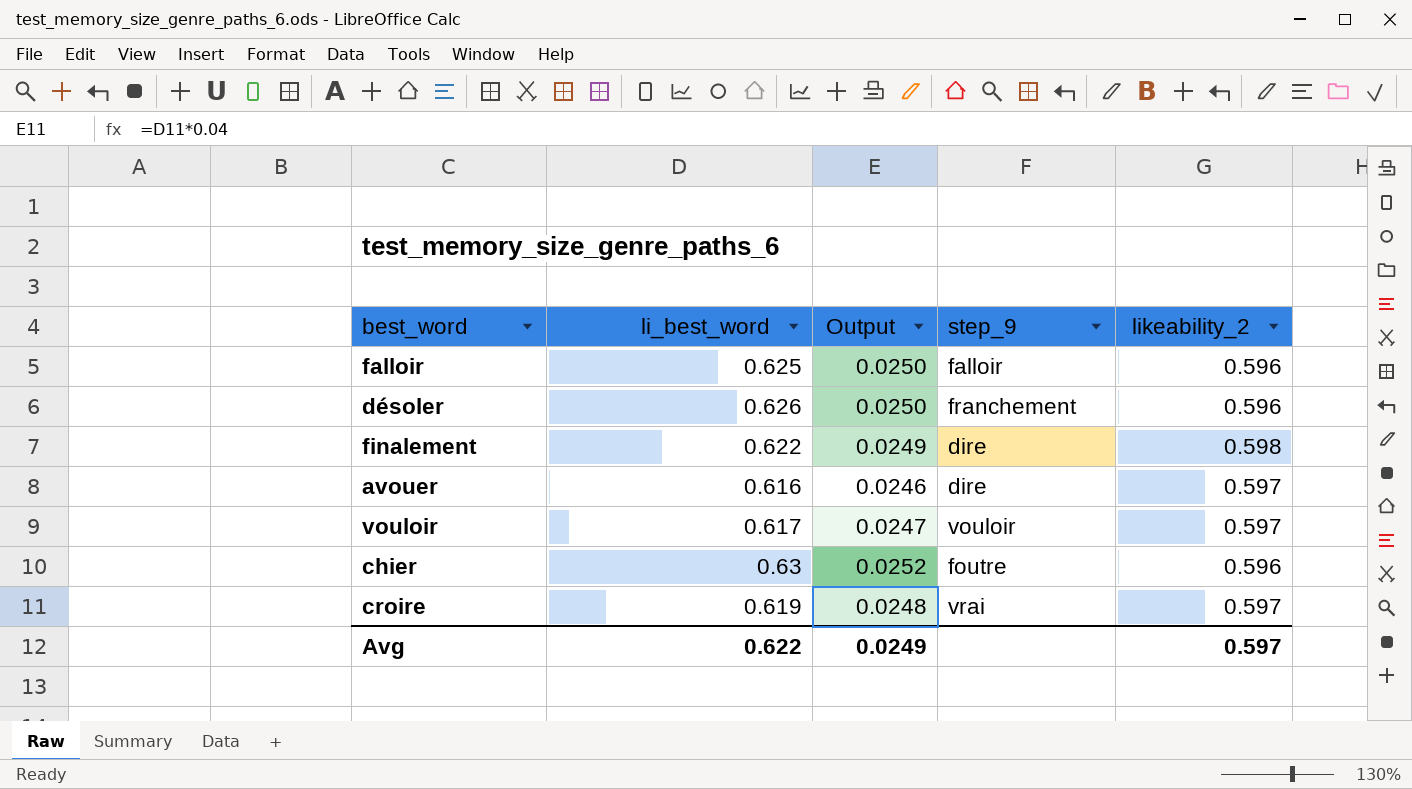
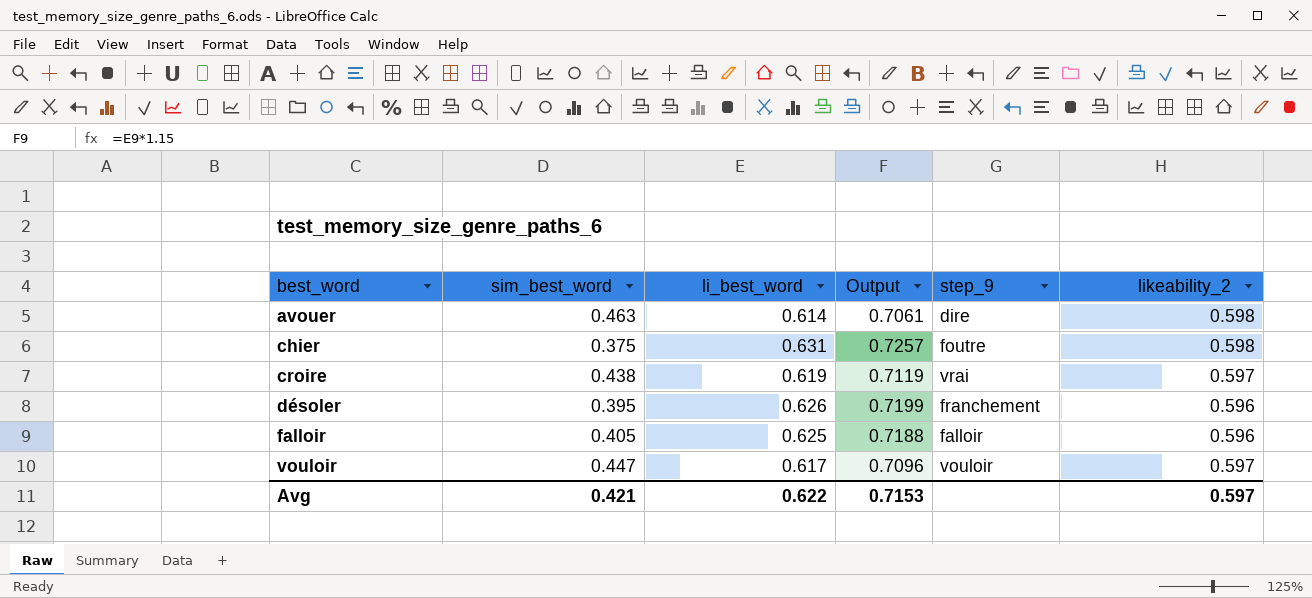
row order: none -> best_word ascending
column sim_best_word | position: none -> 2
column Output | formula: [li_best_word] * 0.04 -> [li_best_word] * 1.15
row finalement: 0.622 | 0.0249 | dire | 0.598 -> none
avouer | li_best_word: 0.616 -> 0.614
avouer | likeability_2: 0.597 -> 0.598
chier | li_best_word: 0.63 -> 0.631
chier | likeability_2: 0.596 -> 0.598
Avg | Output: 0.0249 -> 0.7153

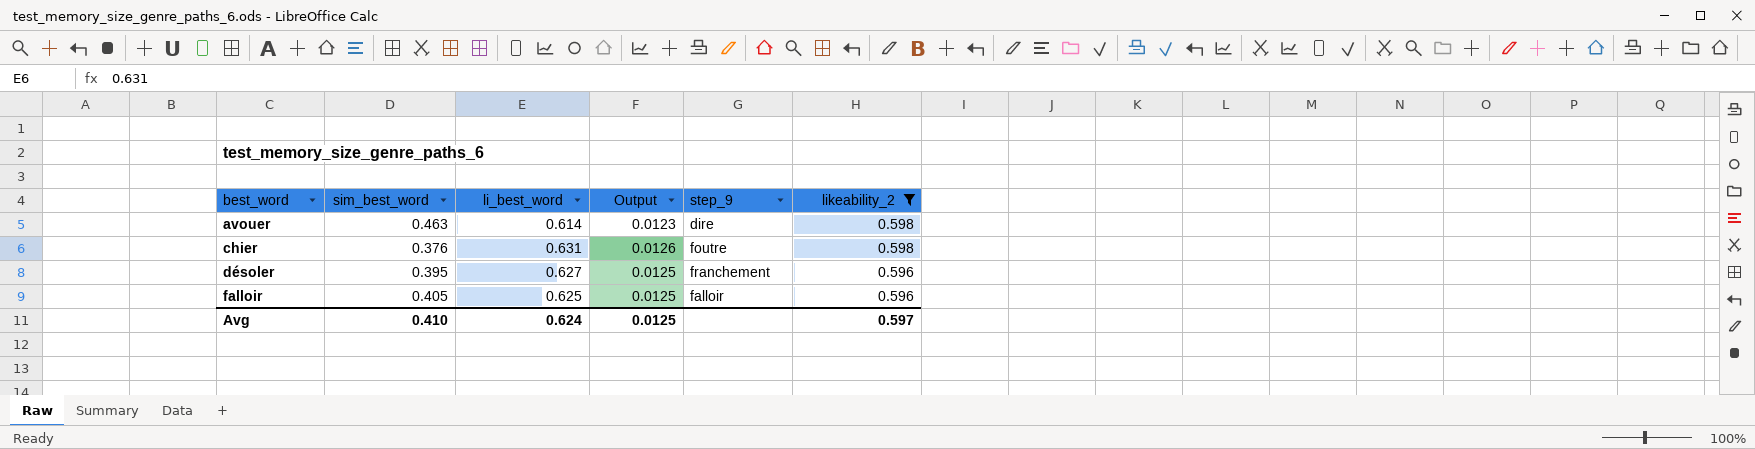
filter: none -> likeability_2 != 0.597
column Output | formula: [li_best_word] * 1.15 -> [li_best_word] * 0.02
chier | sim_best_word: 0.375 -> 0.376
désoler | li_best_word: 0.626 -> 0.627
Avg | sim_best_word: 0.421 -> 0.410
Avg | li_best_word: 0.622 -> 0.624
Avg | Output: 0.7153 -> 0.0125

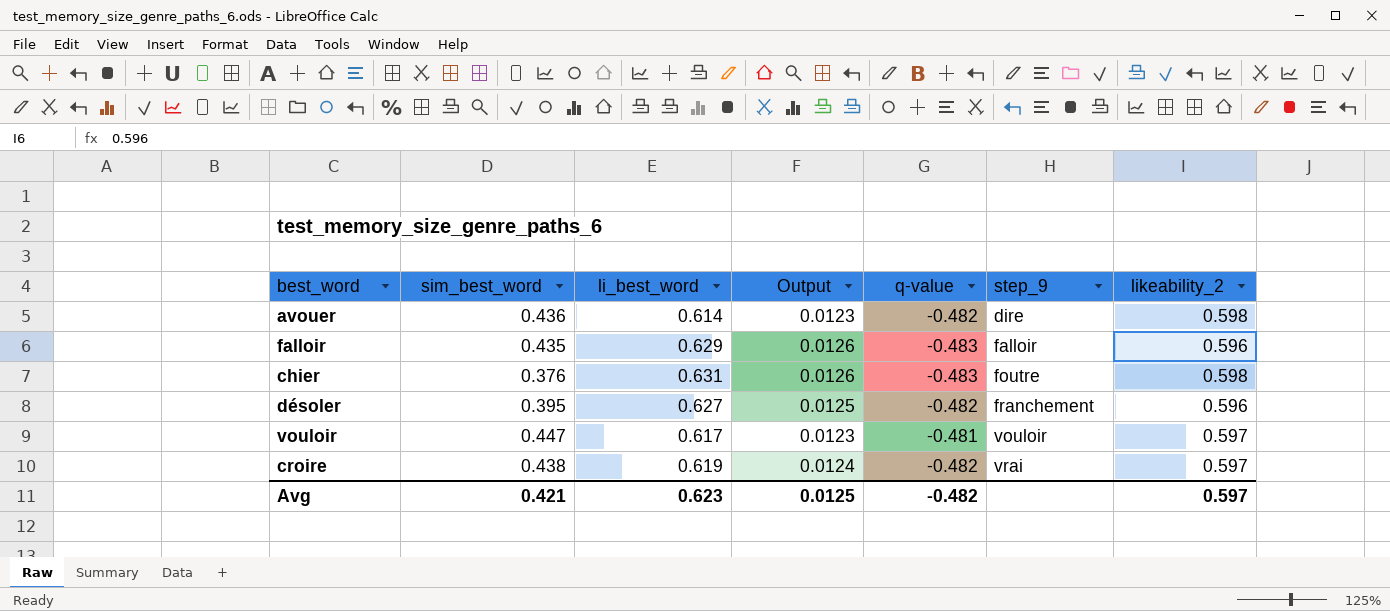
filter: likeability_2 != 0.597 -> none
row order: best_word ascending -> step_9 ascending
column q-value | position: none -> 5
avouer | sim_best_word: 0.463 -> 0.436
falloir | sim_best_word: 0.405 -> 0.435
falloir | li_best_word: 0.625 -> 0.629
falloir | Output: 0.0125 -> 0.0126
Avg | sim_best_word: 0.410 -> 0.421
Avg | li_best_word: 0.624 -> 0.623

